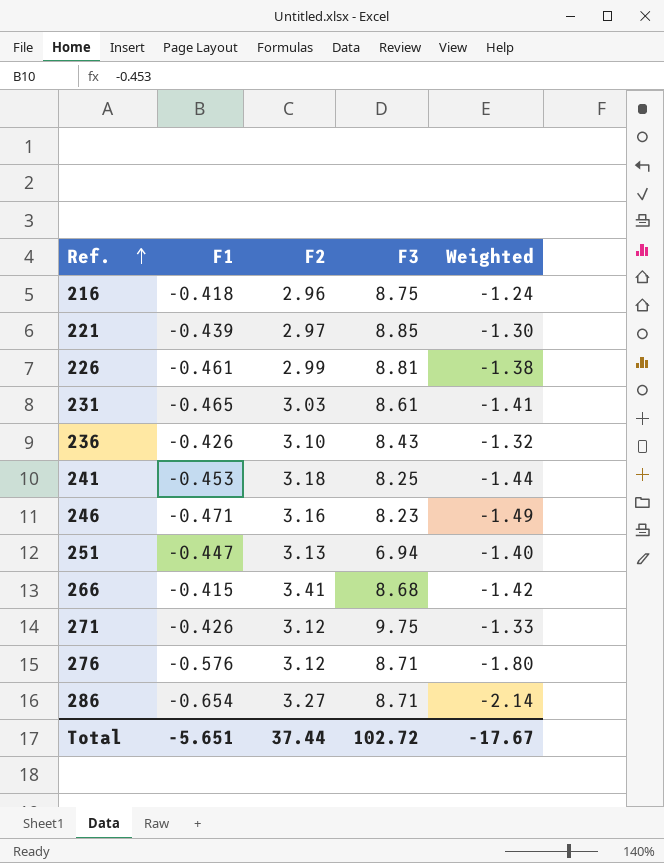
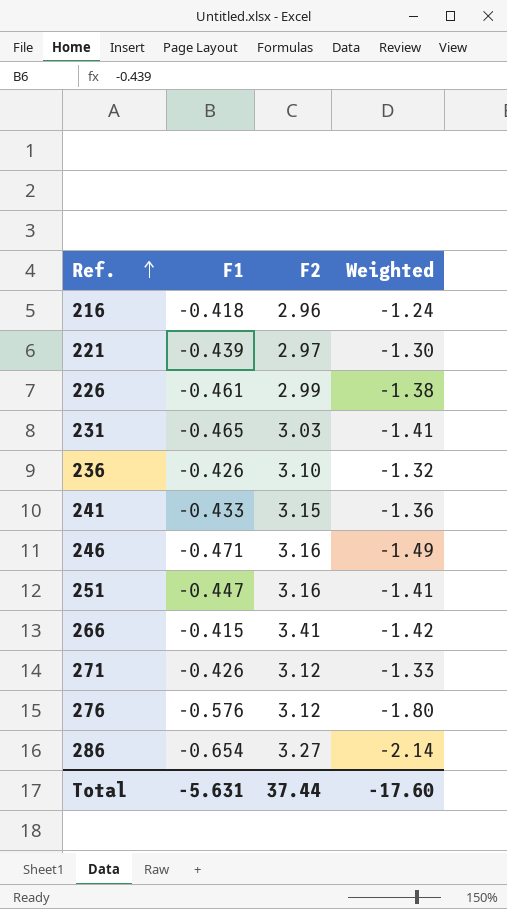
column F3 | position: 4 -> none
241 | F1: -0.453 -> -0.433
241 | F2: 3.18 -> 3.15
241 | Weighted: -1.44 -> -1.36
251 | F2: 3.13 -> 3.16
251 | Weighted: -1.40 -> -1.41
Total | F1: -5.651 -> -5.631
Total | Weighted: -17.67 -> -17.60

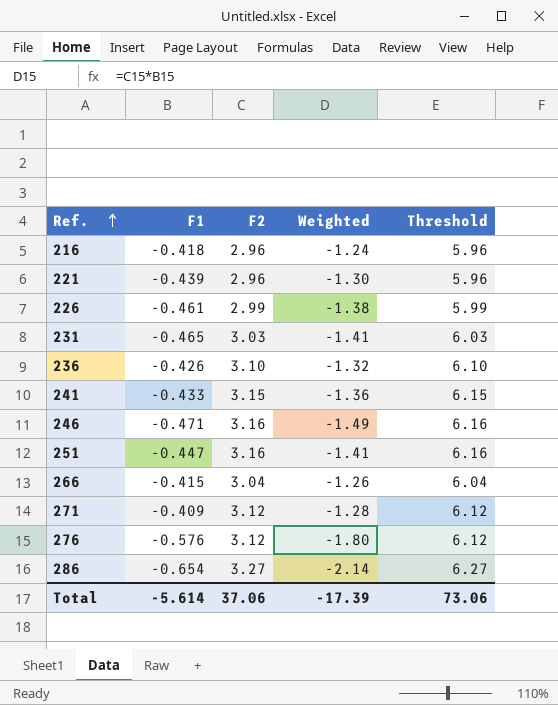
column Threshold | formula: none -> [F2] + 3
221 | F2: 2.97 -> 2.96
266 | F2: 3.41 -> 3.04
266 | Weighted: -1.42 -> -1.26
271 | F1: -0.426 -> -0.409
271 | Weighted: -1.33 -> -1.28
Total | F1: -5.631 -> -5.614
Total | F2: 37.44 -> 37.06
Total | Weighted: -17.60 -> -17.39

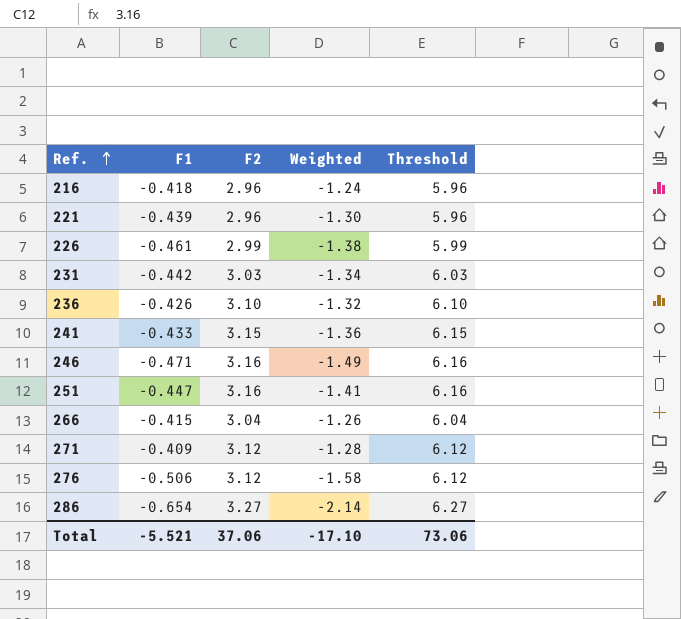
231 | F1: -0.465 -> -0.442
231 | Weighted: -1.41 -> -1.34
276 | F1: -0.576 -> -0.506
276 | Weighted: -1.80 -> -1.58
Total | F1: -5.614 -> -5.521
Total | Weighted: -17.39 -> -17.10

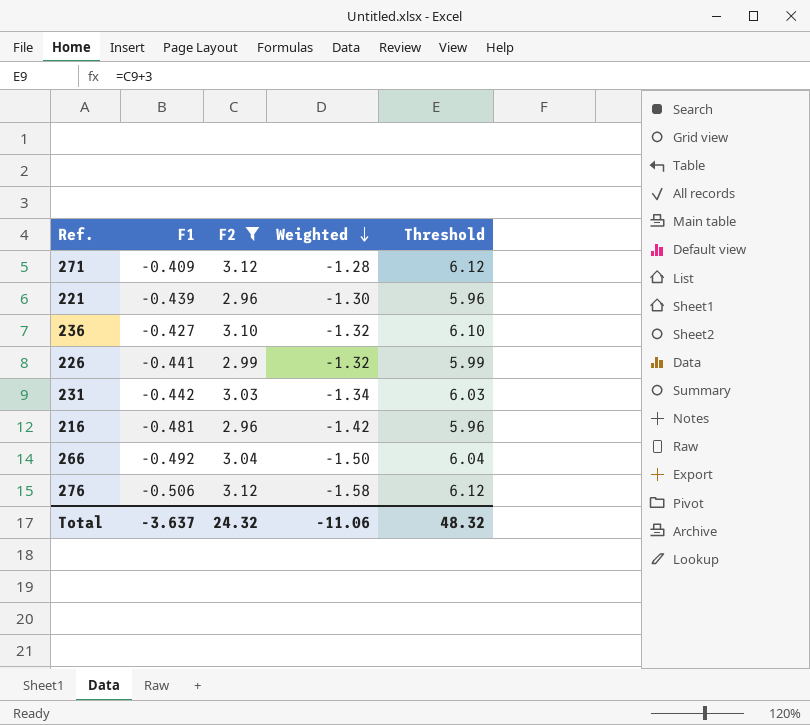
filter: none -> F2 <= 3.12
row order: Ref. ascending -> Weighted descending
236 | F1: -0.426 -> -0.427
226 | F1: -0.461 -> -0.441
226 | Weighted: -1.38 -> -1.32
216 | F1: -0.418 -> -0.481
216 | Weighted: -1.24 -> -1.42
266 | F1: -0.415 -> -0.492
266 | Weighted: -1.26 -> -1.50
Total | F1: -5.521 -> -3.637
Total | F2: 37.06 -> 24.32
Total | Weighted: -17.10 -> -11.06
Total | Threshold: 73.06 -> 48.32

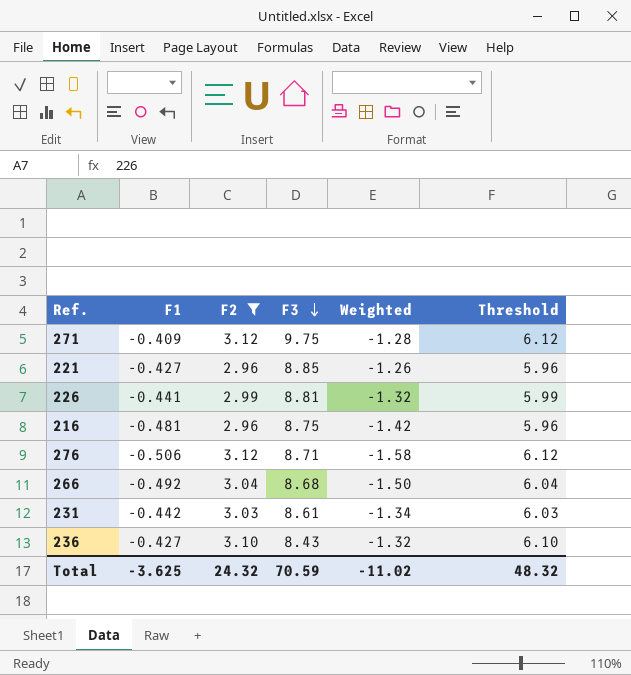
row order: Weighted descending -> F3 descending
column F3 | position: none -> 4
221 | F1: -0.439 -> -0.427
221 | Weighted: -1.30 -> -1.26
Total | F1: -3.637 -> -3.625
Total | Weighted: -11.06 -> -11.02

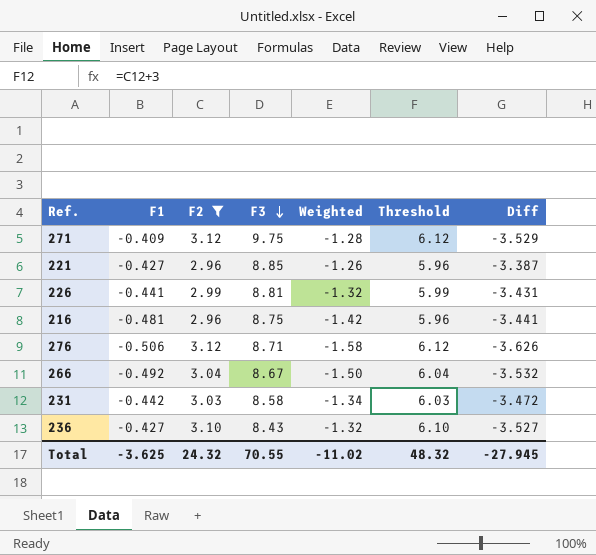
column Diff | formula: none -> [F1] - [F2]
266 | F3: 8.68 -> 8.67
231 | F3: 8.61 -> 8.58
Total | F3: 70.59 -> 70.55

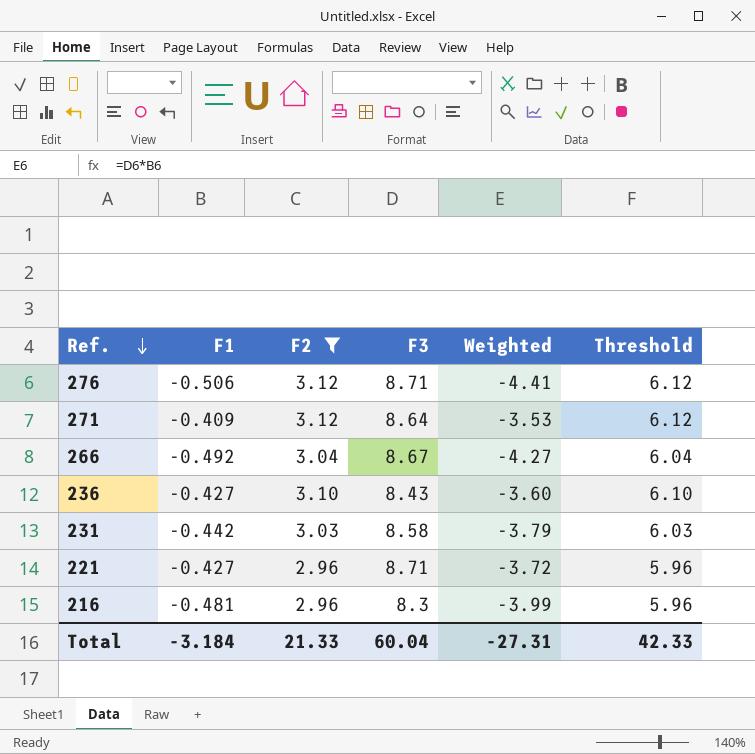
row order: F3 descending -> Ref. descending
column Diff | formula: [F1] - [F2] -> none
column Weighted | formula: [F1] * [F2] -> [F1] * [F3]
row 226: -0.441 | 2.99 | 8.81 | -1.32 | 5.99 | -3.431 -> none
271 | F3: 9.75 -> 8.64
221 | F3: 8.85 -> 8.71
216 | F3: 8.75 -> 8.3
Total | F1: -3.625 -> -3.184
Total | F2: 24.32 -> 21.33
Total | F3: 70.55 -> 60.04
Total | Weighted: -11.02 -> -27.31
Total | Threshold: 48.32 -> 42.33

